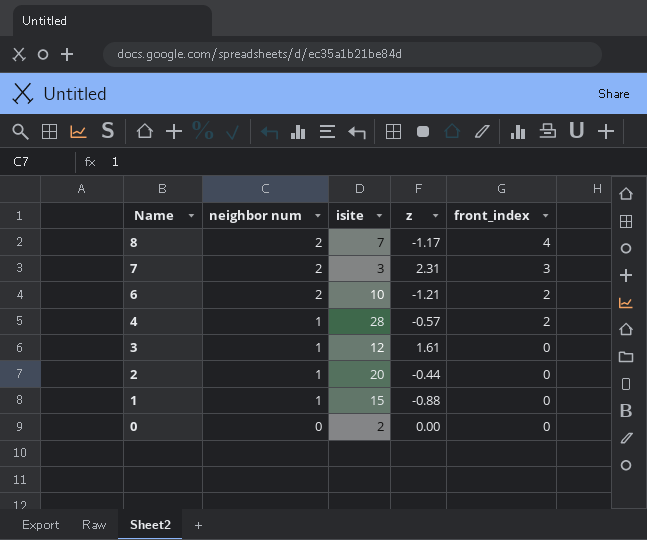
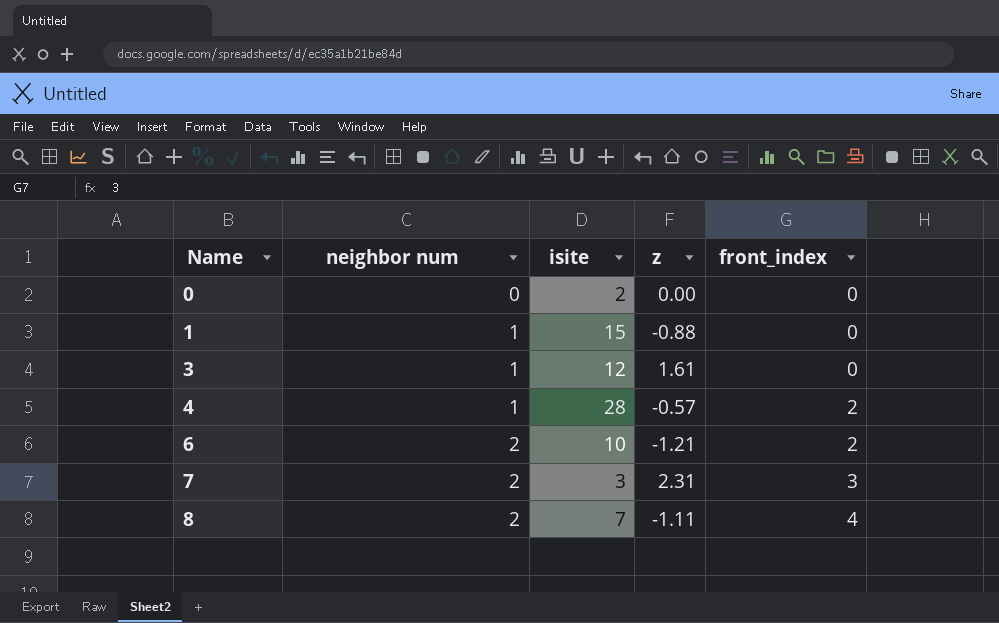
row order: Name descending -> Name ascending
row 2: 1 | 20 | -0.44 | 0 -> none
8 | z: -1.17 -> -1.11

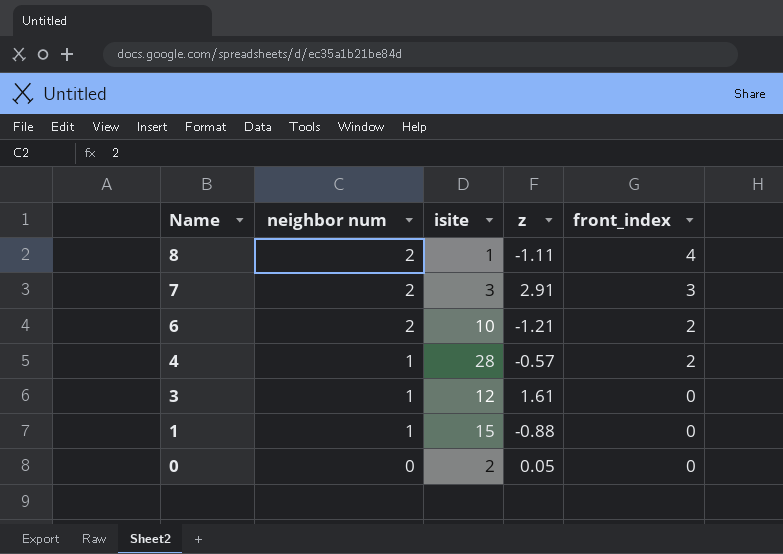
row order: Name ascending -> Name descending
8 | isite: 7 -> 1
7 | z: 2.31 -> 2.91
0 | z: 0.00 -> 0.05

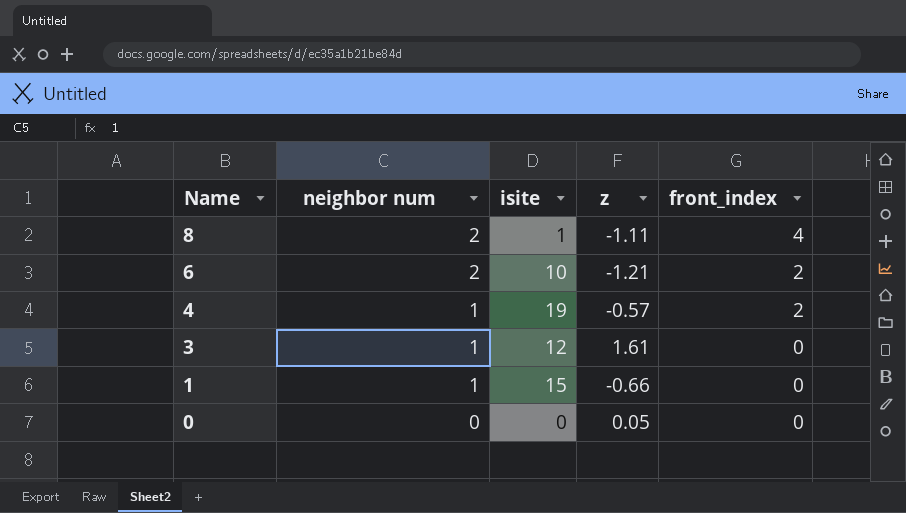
row 7: 2 | 3 | 2.91 | 3 -> none
4 | isite: 28 -> 19
1 | z: -0.88 -> -0.66
0 | isite: 2 -> 0

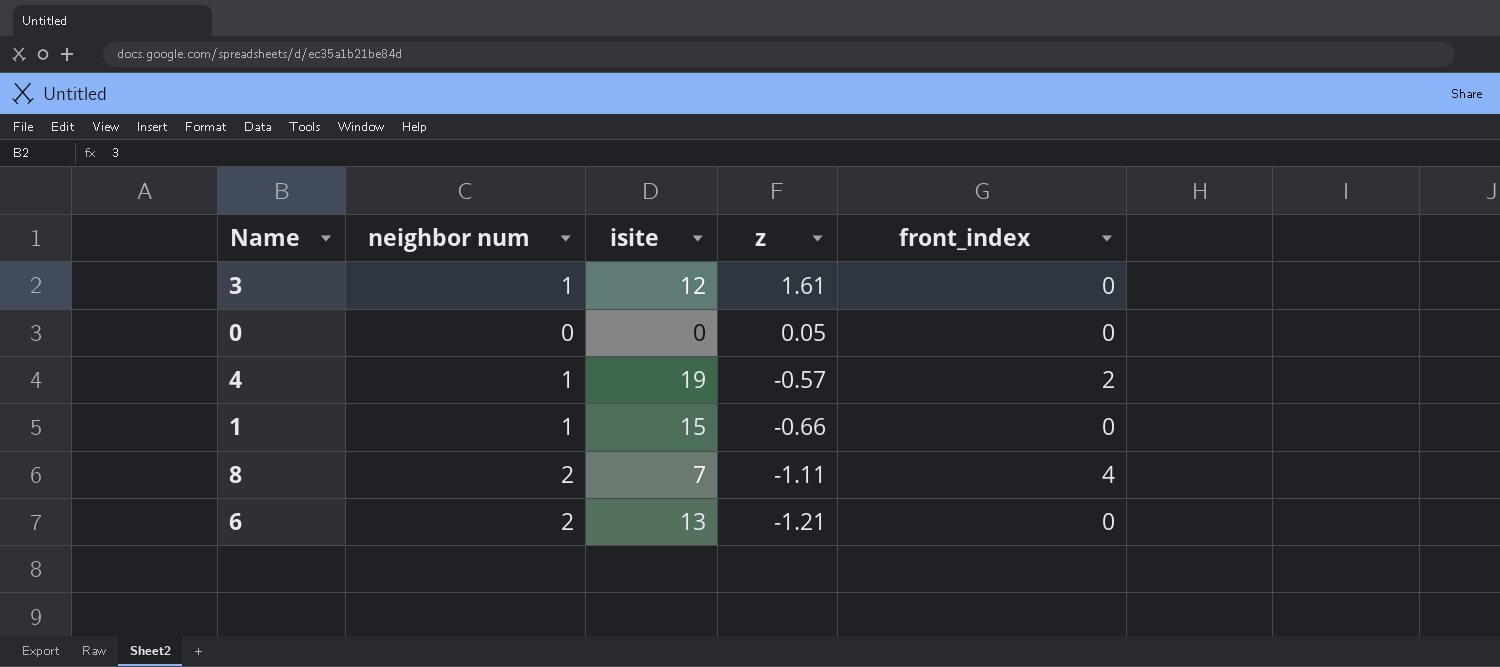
row order: Name descending -> z descending
8 | isite: 1 -> 7
6 | isite: 10 -> 13
6 | front_index: 2 -> 0

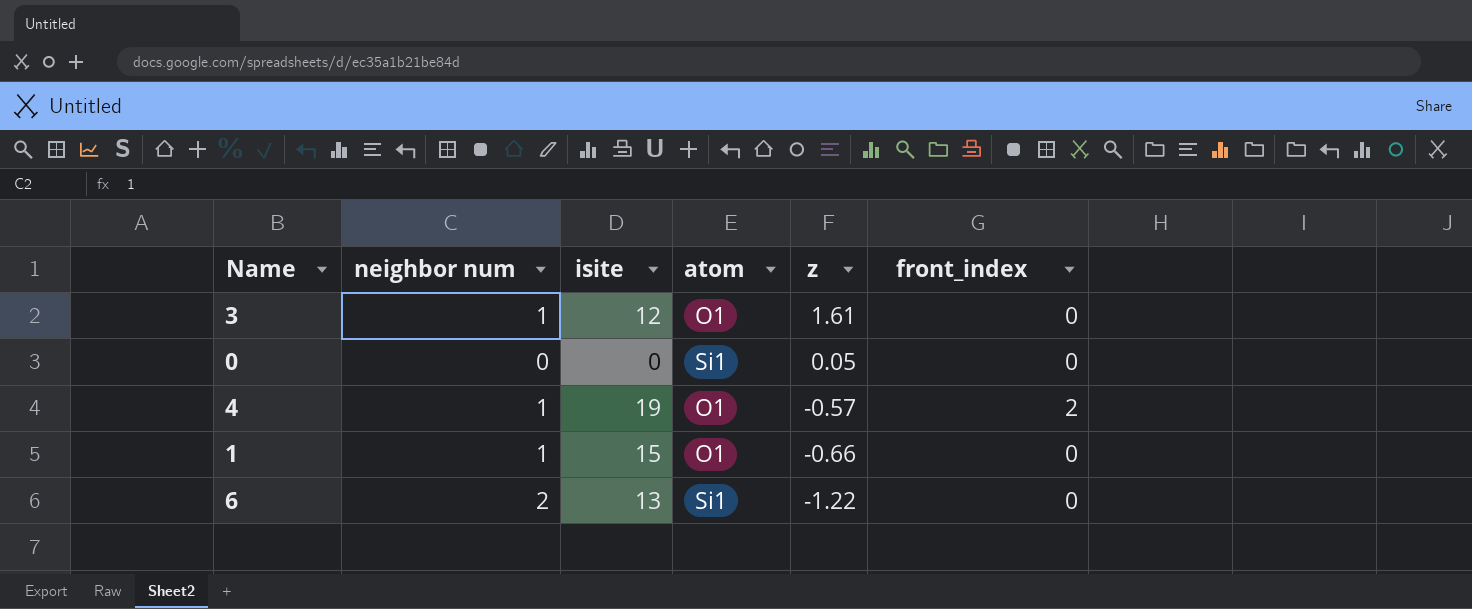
column atom | position: none -> 4
row 8: 2 | 7 | -1.11 | 4 -> none
6 | z: -1.21 -> -1.22

